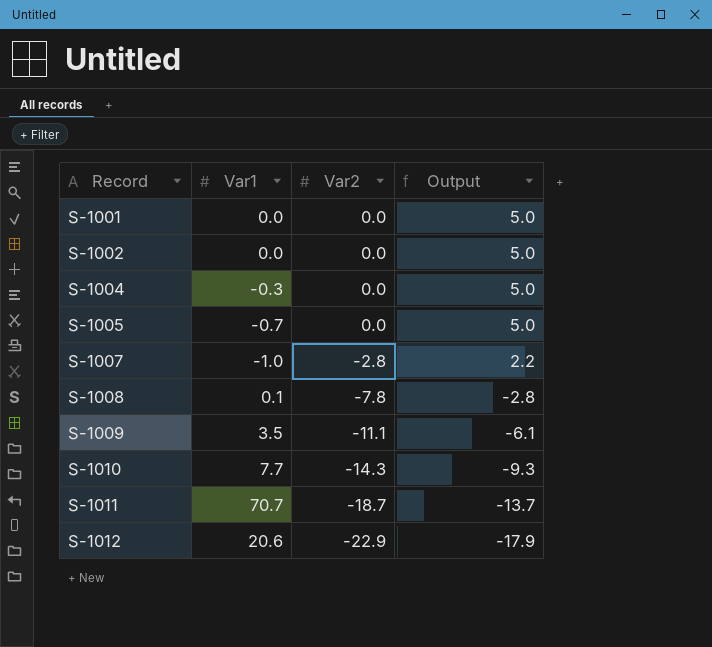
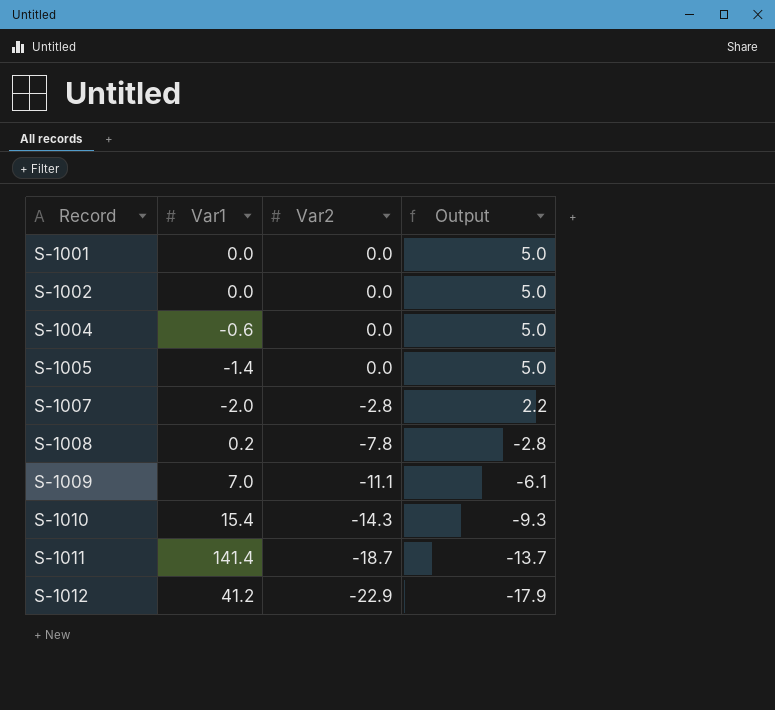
S-1004 | Var1: -0.3 -> -0.6
S-1005 | Var1: -0.7 -> -1.4
S-1007 | Var1: -1.0 -> -2.0
S-1008 | Var1: 0.1 -> 0.2
S-1009 | Var1: 3.5 -> 7.0
S-1010 | Var1: 7.7 -> 15.4
S-1011 | Var1: 70.7 -> 141.4
S-1012 | Var1: 20.6 -> 41.2

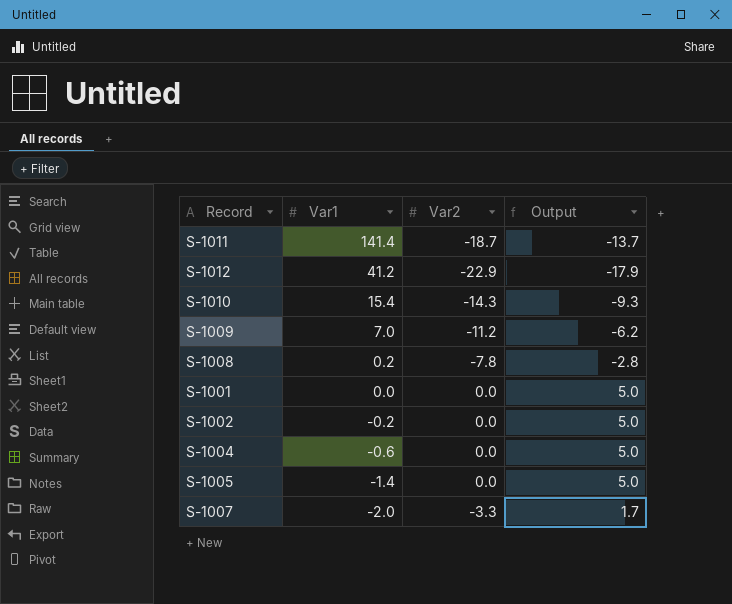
row order: Record ascending -> Var1 descending
S-1009 | Var2: -11.1 -> -11.2
S-1009 | Output: -6.1 -> -6.2
S-1002 | Var1: 0.0 -> -0.2
S-1007 | Var2: -2.8 -> -3.3
S-1007 | Output: 2.2 -> 1.7

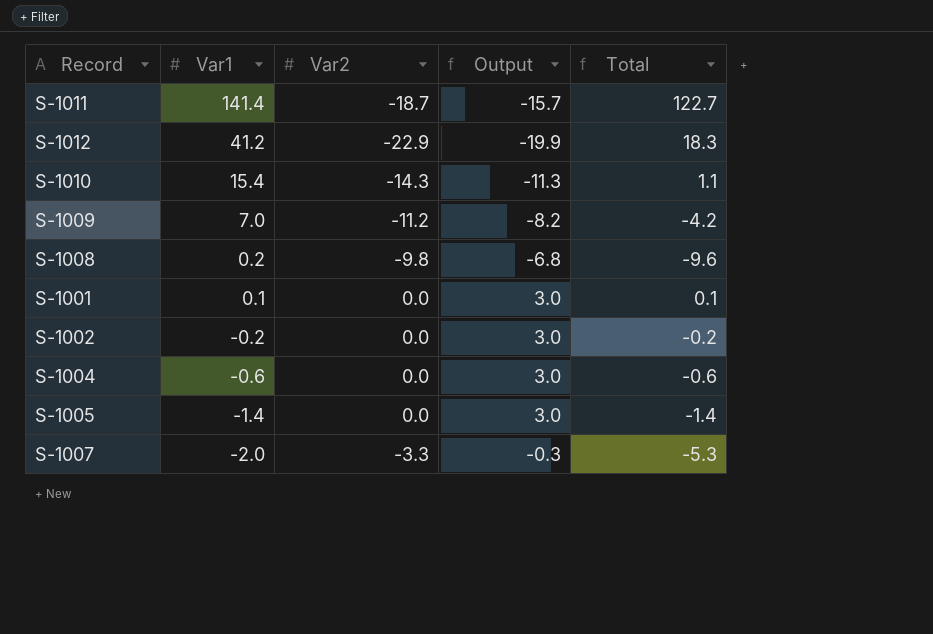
column Output | formula: [Var2] + 5 -> [Var2] + 3
column Total | formula: none -> [Var1] + [Var2]
S-1008 | Var2: -7.8 -> -9.8
S-1001 | Var1: 0.0 -> 0.1

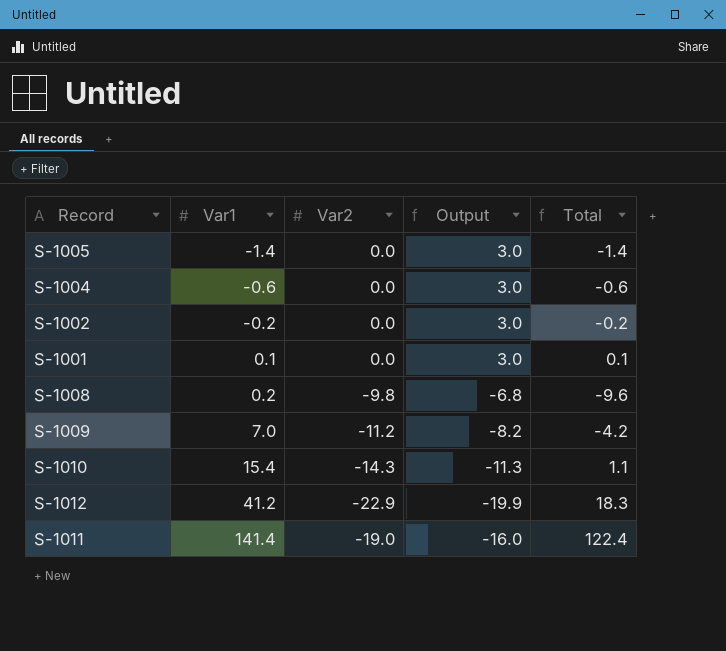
row order: Var1 descending -> Var1 ascending
row S-1007: -2.0 | -3.3 | -0.3 | -5.3 -> none
S-1011 | Var2: -18.7 -> -19.0
S-1011 | Output: -15.7 -> -16.0
S-1011 | Total: 122.7 -> 122.4

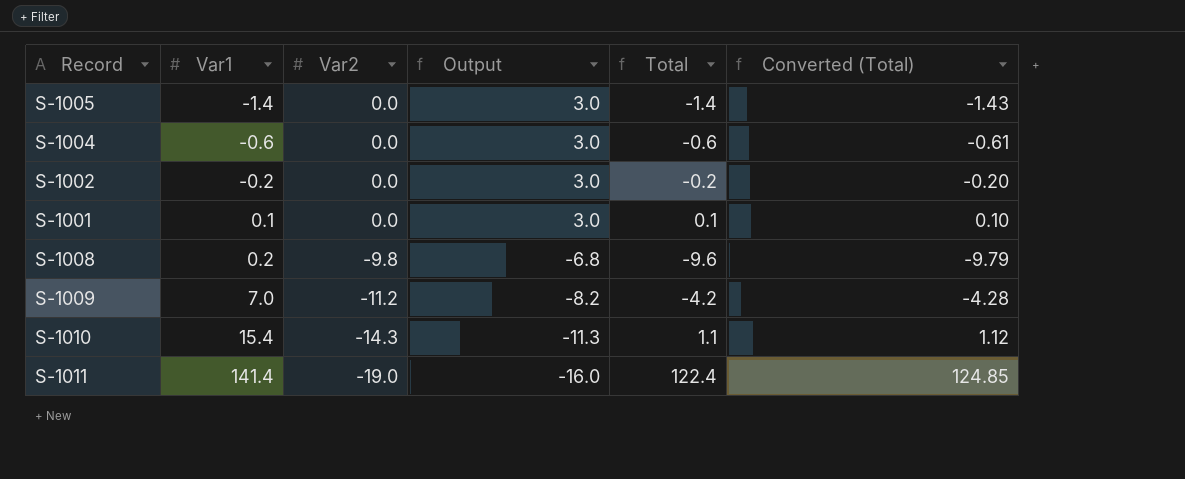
column Converted (Total) | formula: none -> [Total] * 1.02
row S-1012: 41.2 | -22.9 | -19.9 | 18.3 -> none

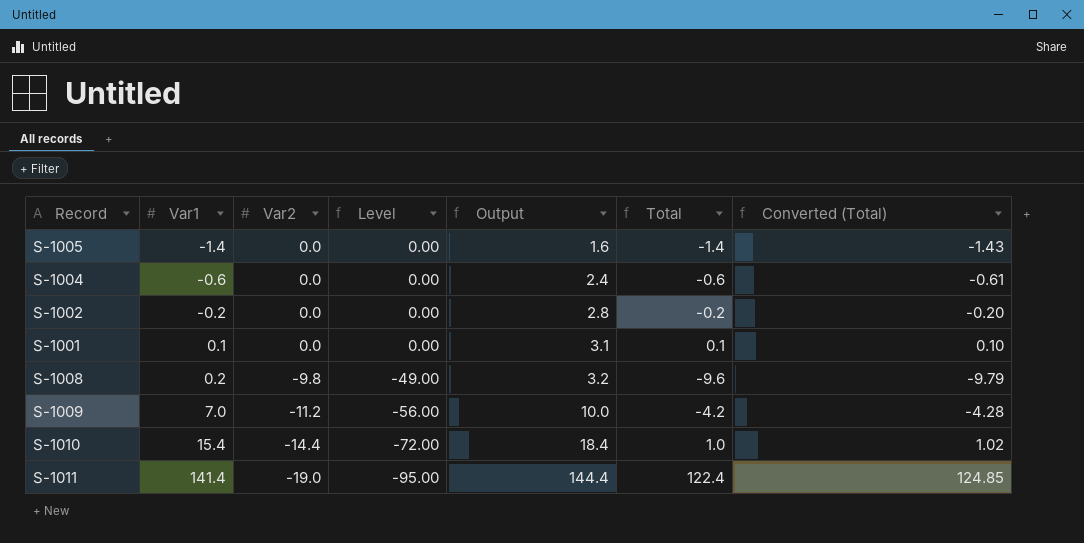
column Level | formula: none -> [Var2] * 5
column Output | formula: [Var2] + 3 -> [Var1] + 3
S-1010 | Var2: -14.3 -> -14.4
S-1010 | Total: 1.1 -> 1.0
S-1010 | Converted (Total): 1.12 -> 1.02

